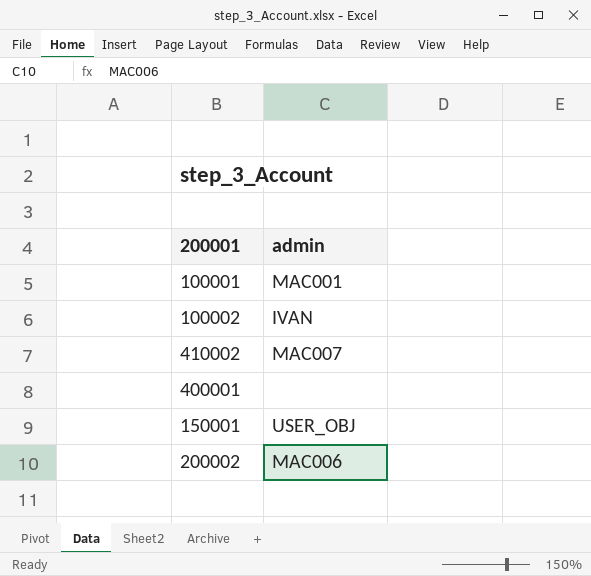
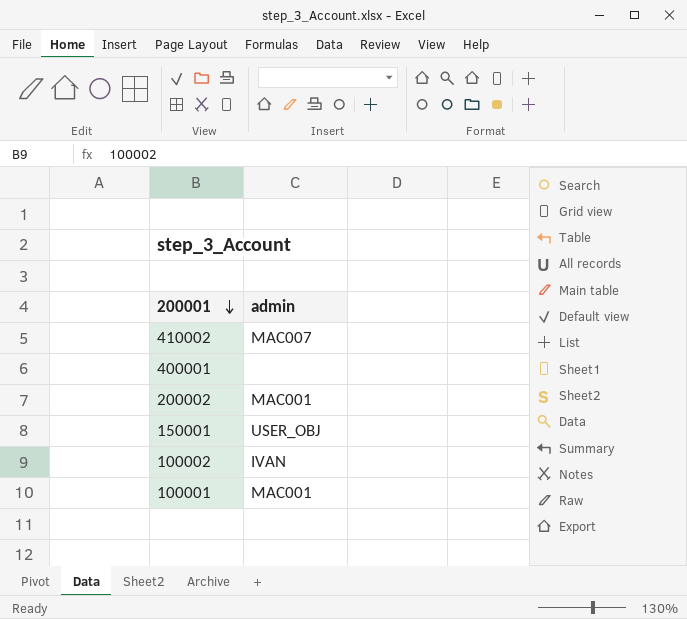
row order: none -> 200001 descending
200002 | admin: MAC006 -> MAC001

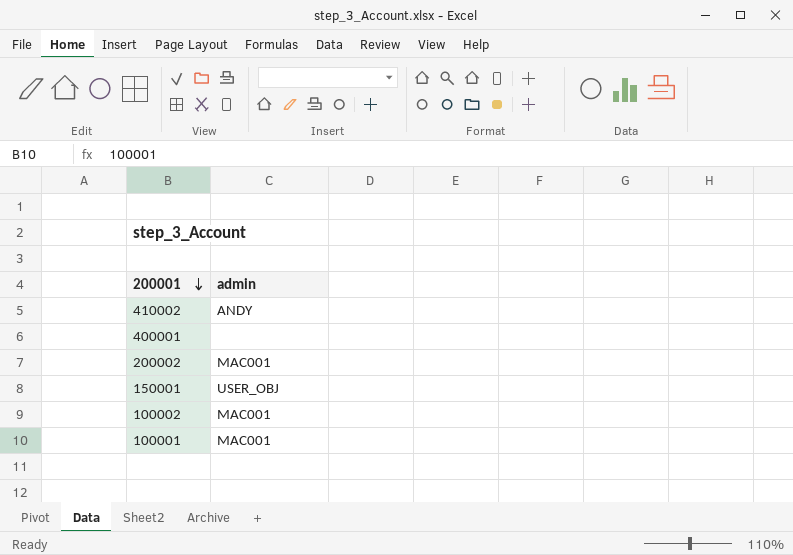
410002 | admin: MAC007 -> ANDY
100002 | admin: IVAN -> MAC001

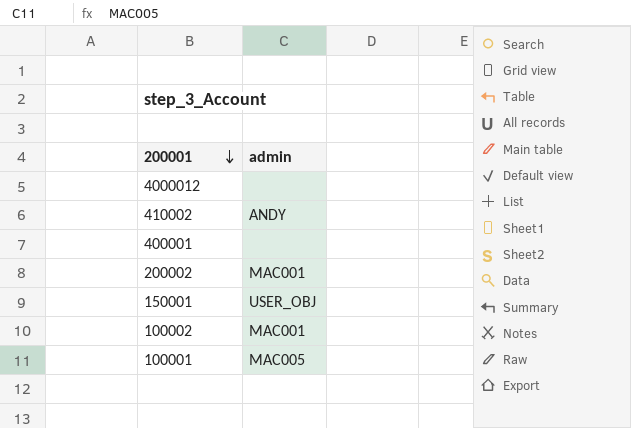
row 4000012: none -> none
100001 | admin: MAC001 -> MAC005

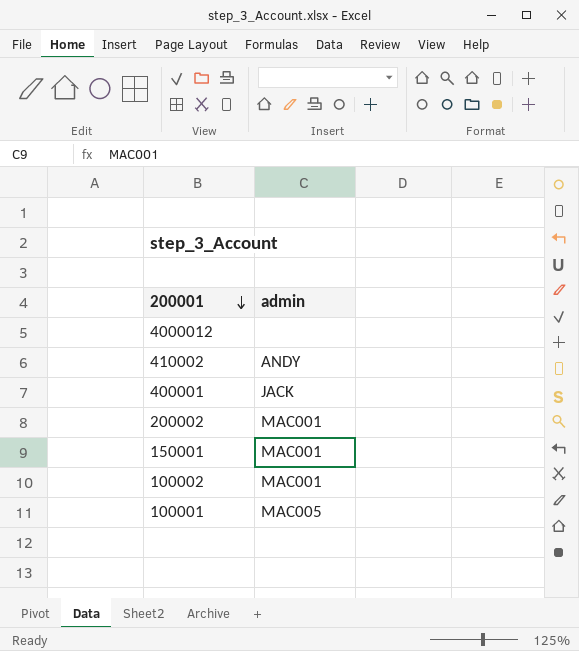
400001 | admin: none -> JACK
150001 | admin: USER_OBJ -> MAC001

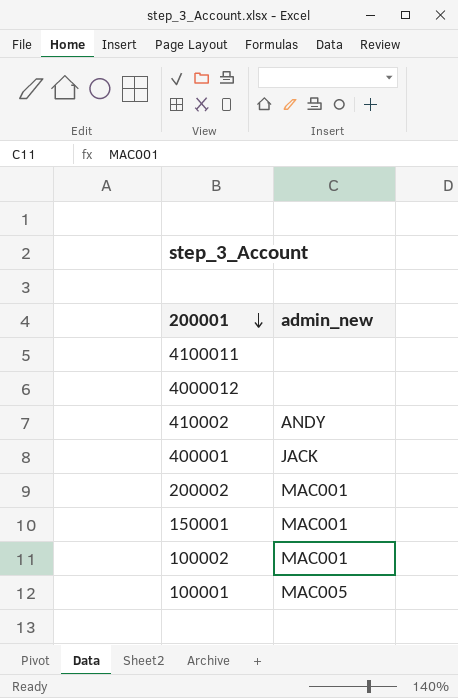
column name: admin -> admin_new
row 4100011: none -> none

